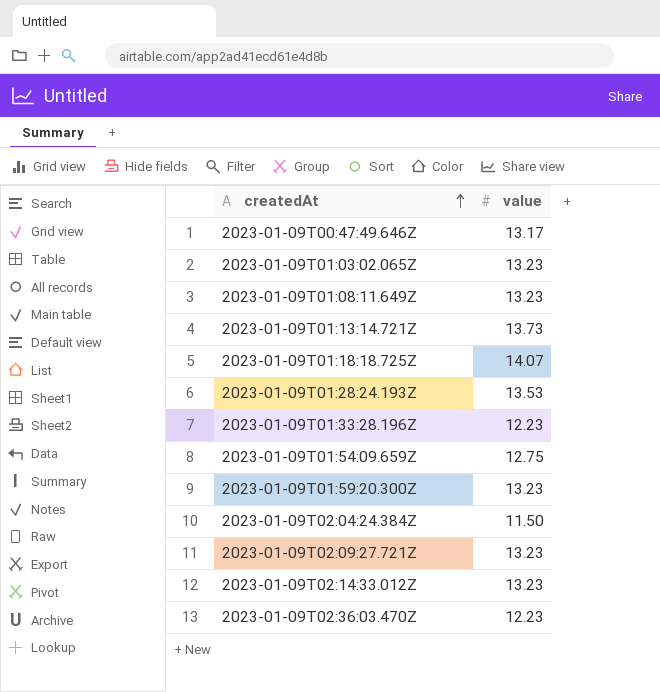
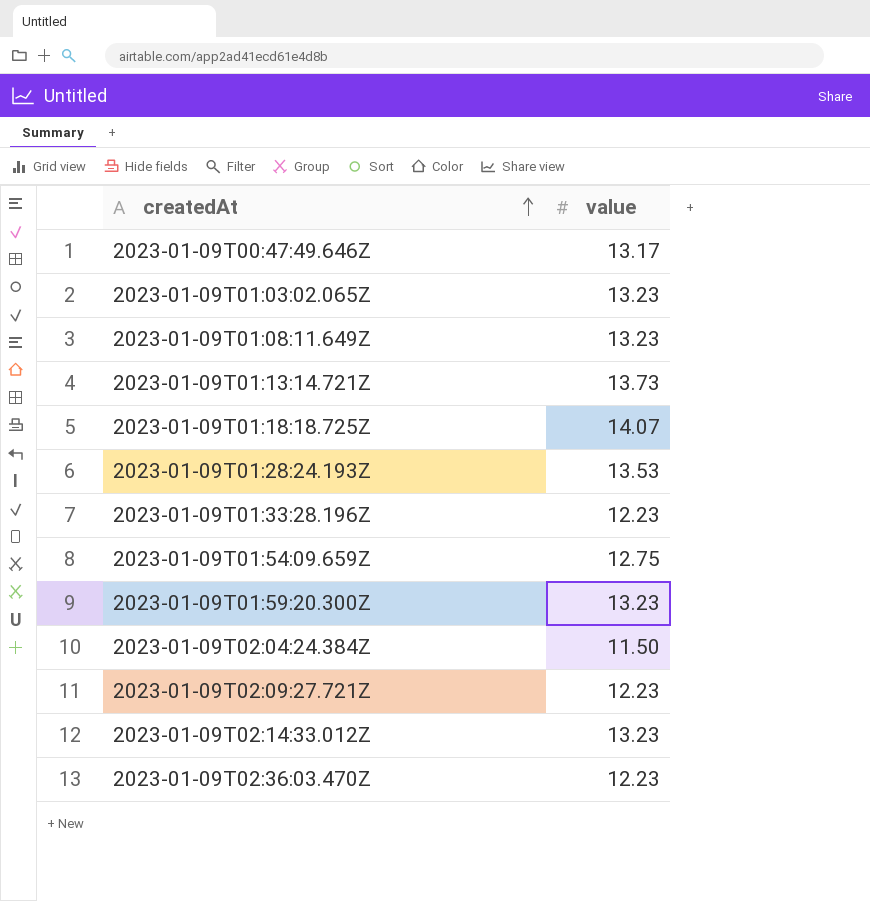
2023-01-09T02:09:27.721Z | value: 13.23 -> 12.23

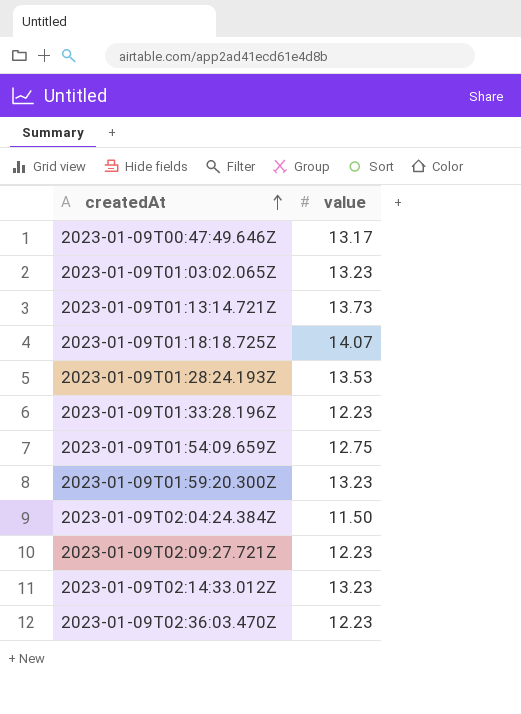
row 2023-01-09T01:08:11.649Z: 13.23 -> none

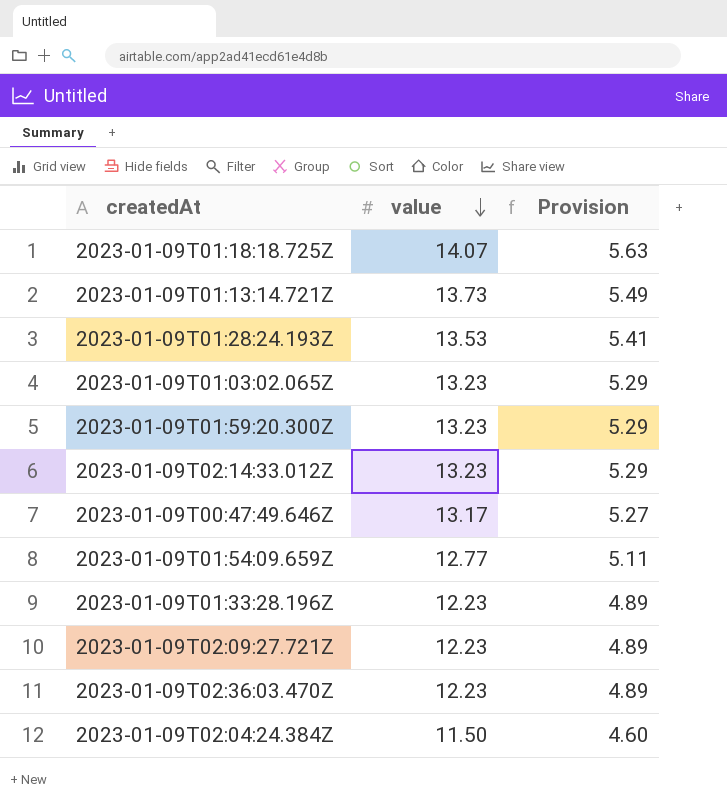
row order: createdAt ascending -> value descending
column Provision | formula: none -> [value] * 0.4
2023-01-09T01:54:09.659Z | value: 12.75 -> 12.77

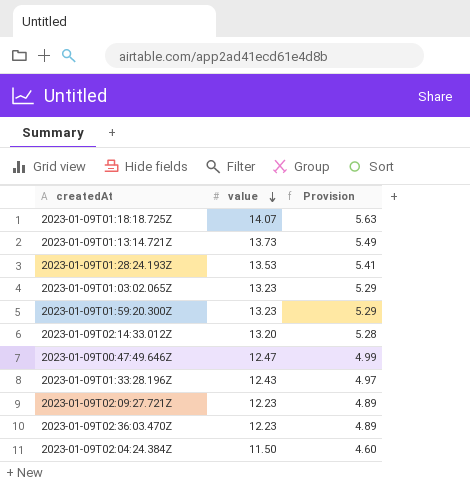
row 2023-01-09T01:54:09.659Z: 12.77 | 5.11 -> none
2023-01-09T02:14:33.012Z | value: 13.23 -> 13.20
2023-01-09T02:14:33.012Z | Provision: 5.29 -> 5.28
2023-01-09T00:47:49.646Z | value: 13.17 -> 12.47
2023-01-09T00:47:49.646Z | Provision: 5.27 -> 4.99
2023-01-09T01:33:28.196Z | value: 12.23 -> 12.43
2023-01-09T01:33:28.196Z | Provision: 4.89 -> 4.97

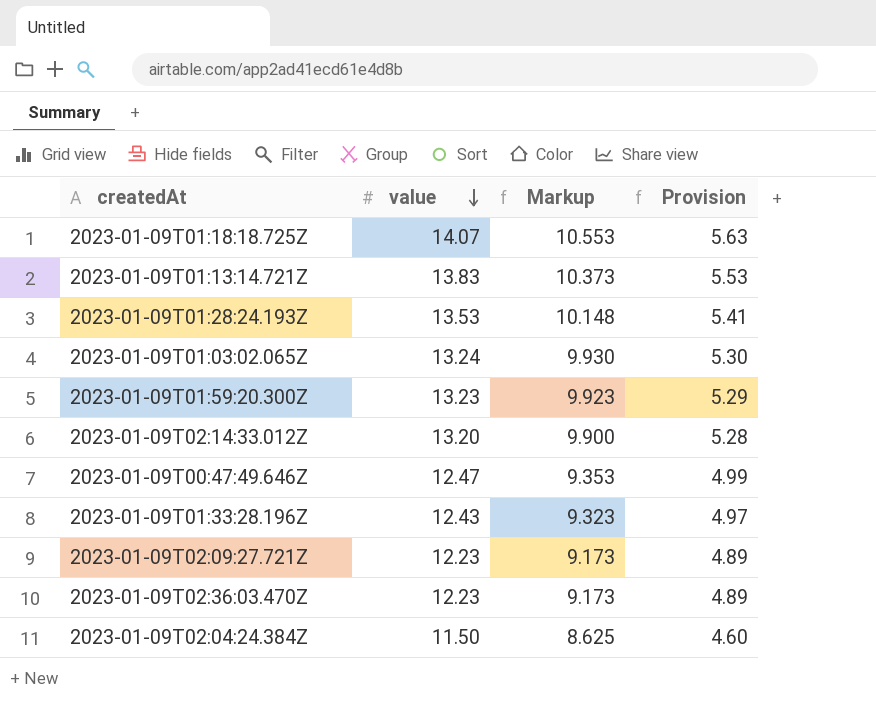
column Markup | formula: none -> [value] * 0.75
2023-01-09T01:13:14.721Z | value: 13.73 -> 13.83
2023-01-09T01:13:14.721Z | Provision: 5.49 -> 5.53
2023-01-09T01:03:02.065Z | value: 13.23 -> 13.24
2023-01-09T01:03:02.065Z | Provision: 5.29 -> 5.30

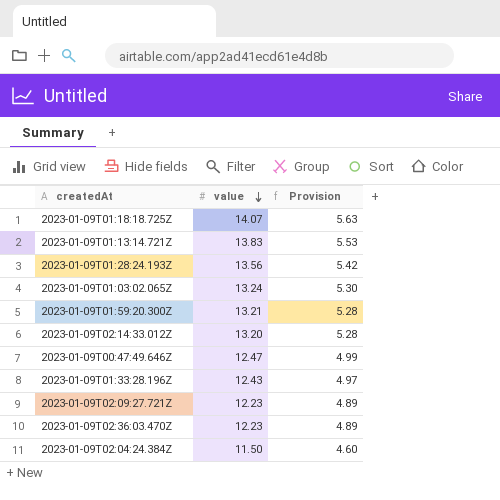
column Markup | formula: [value] * 0.75 -> none
2023-01-09T01:28:24.193Z | value: 13.53 -> 13.56
2023-01-09T01:28:24.193Z | Provision: 5.41 -> 5.42
2023-01-09T01:59:20.300Z | value: 13.23 -> 13.21
2023-01-09T01:59:20.300Z | Provision: 5.29 -> 5.28

